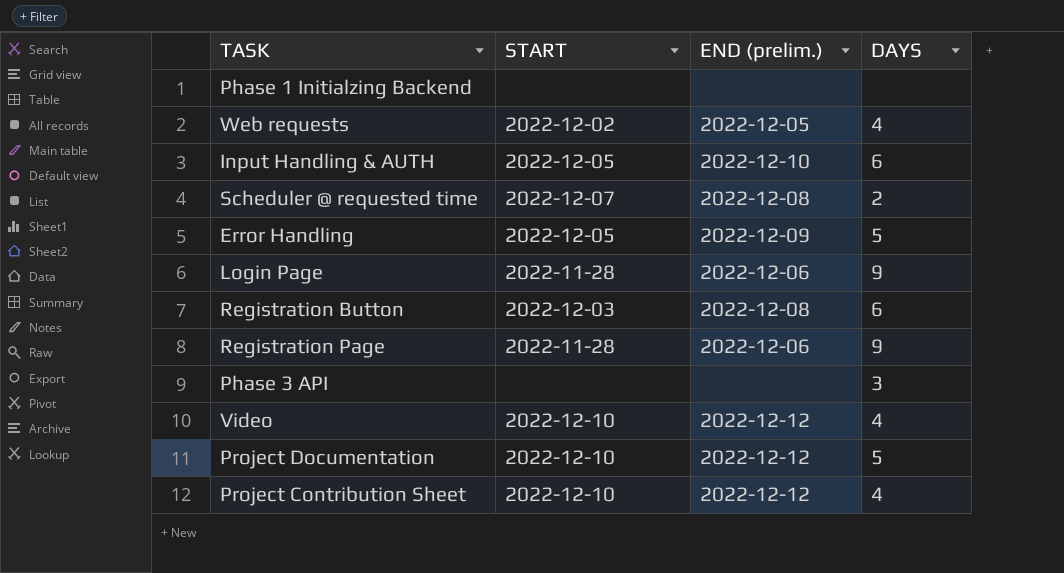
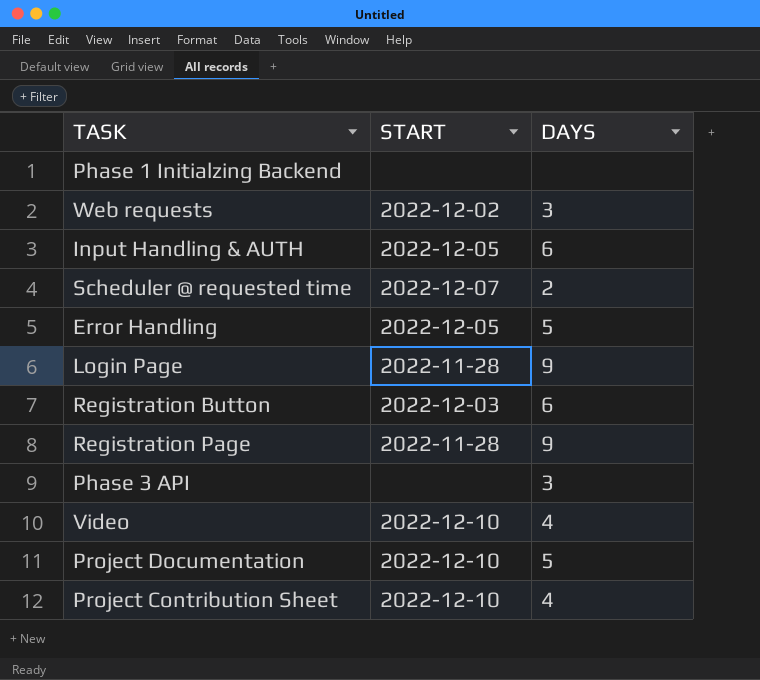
column END (prelim.) | position: 3 -> none
Web requests | DAYS: 4 -> 3

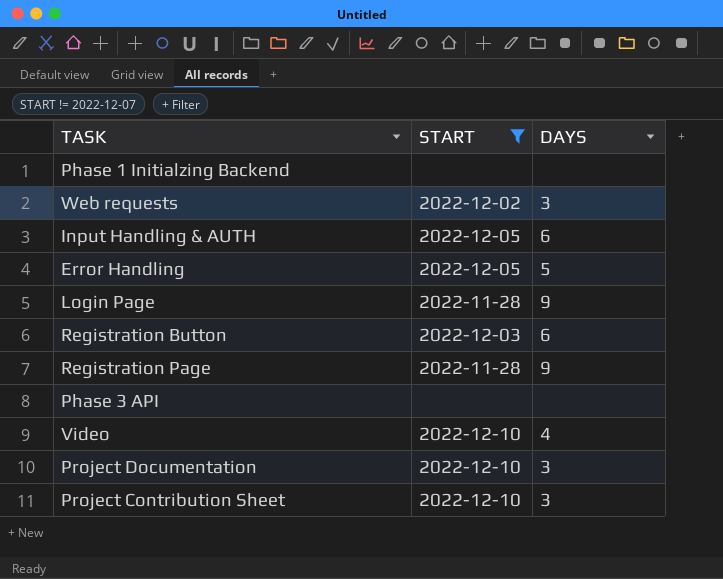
filter: none -> START != 2022-12-07
Phase 3 API | DAYS: 3 -> none
Project Documentation | DAYS: 5 -> 3
Project Contribution Sheet | DAYS: 4 -> 3

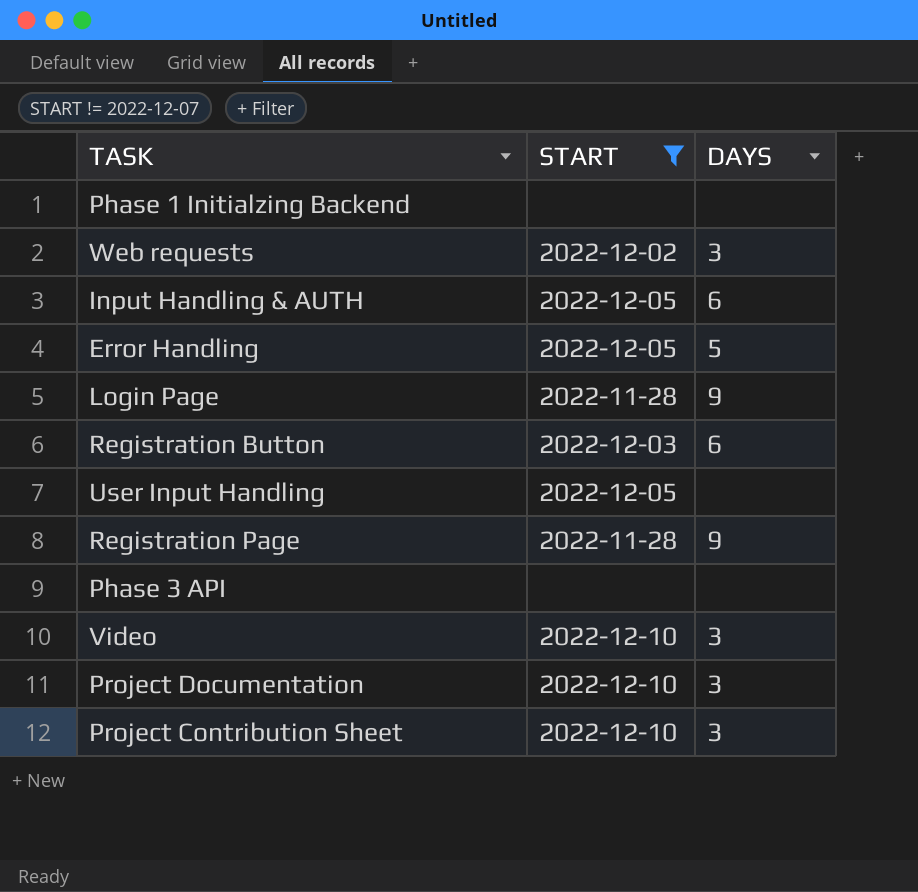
row User Input Handling: none -> 2022-12-05 | none
Video | DAYS: 4 -> 3

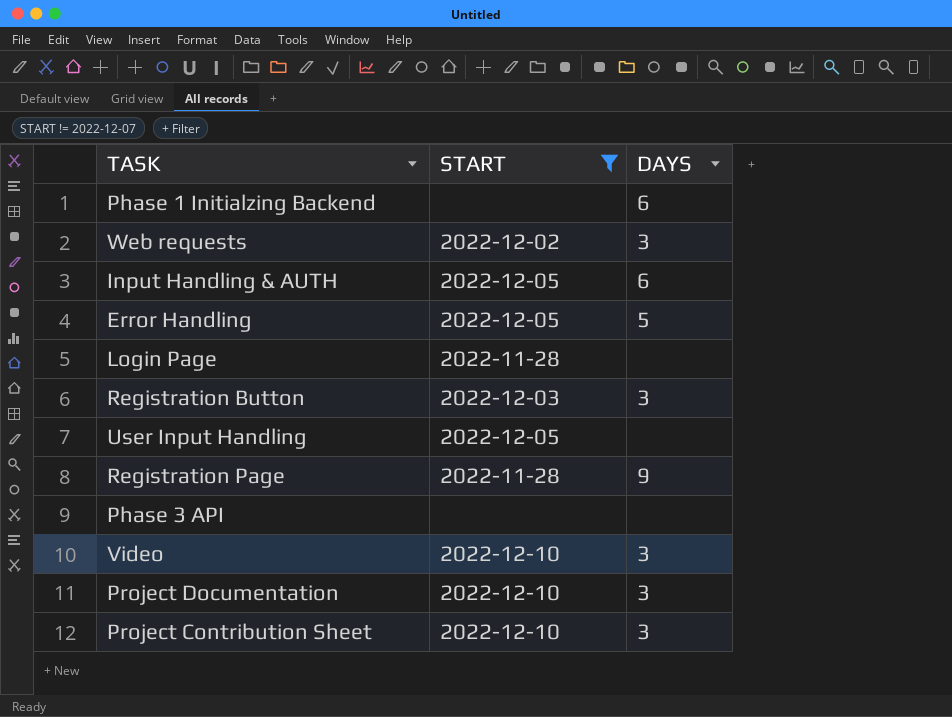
Phase 1 Initialzing Backend | DAYS: none -> 6
Login Page | DAYS: 9 -> none
Registration Button | DAYS: 6 -> 3

